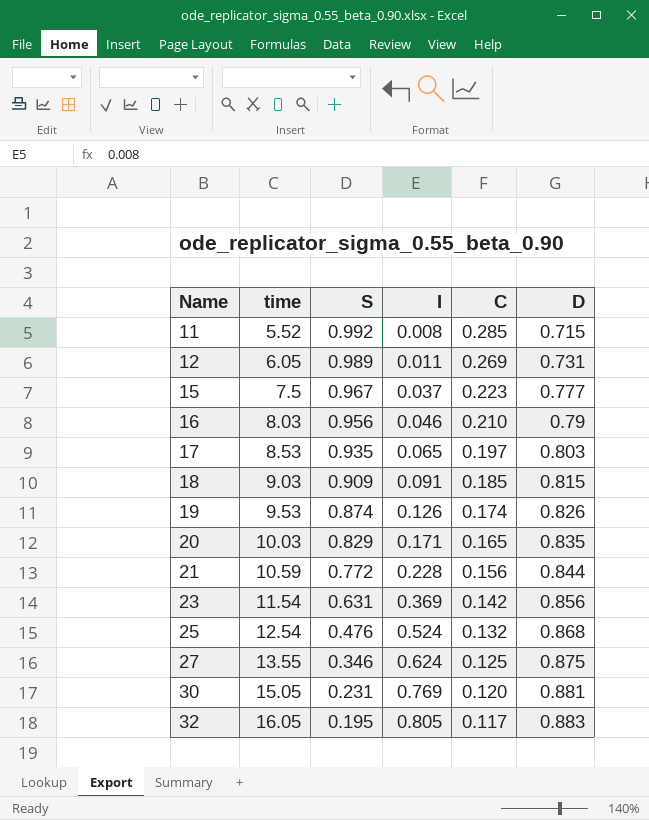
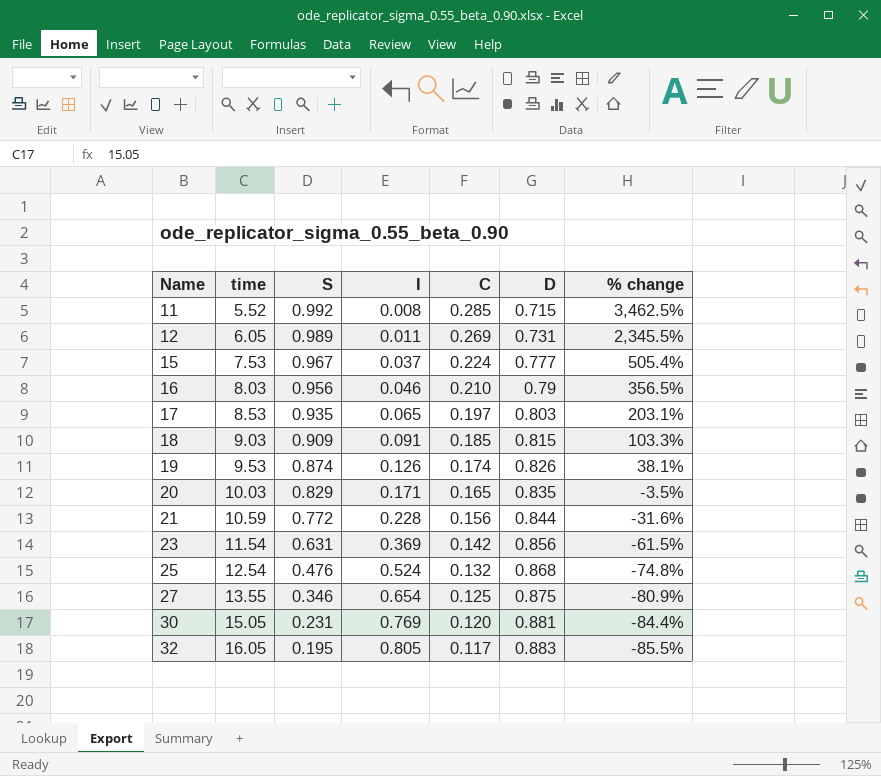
column % change | formula: none -> ([C] - [I]) / [I]
15 | time: 7.5 -> 7.53
15 | C: 0.223 -> 0.224
27 | I: 0.624 -> 0.654

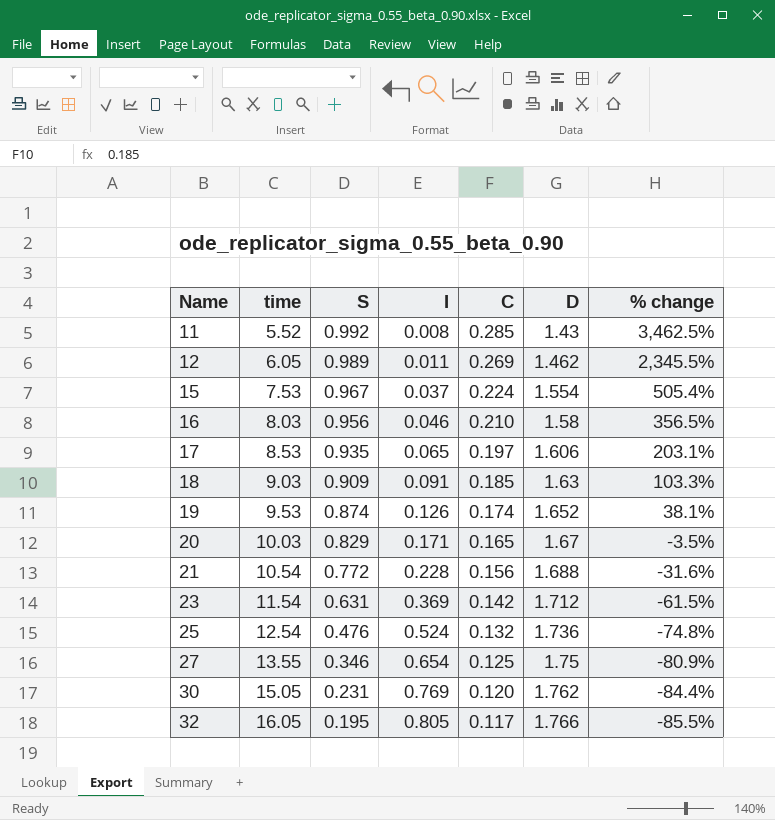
11 | D: 0.715 -> 1.43
12 | D: 0.731 -> 1.462
15 | D: 0.777 -> 1.554
16 | D: 0.79 -> 1.58
17 | D: 0.803 -> 1.606
18 | D: 0.815 -> 1.63
19 | D: 0.826 -> 1.652
20 | D: 0.835 -> 1.67
21 | time: 10.59 -> 10.54
21 | D: 0.844 -> 1.688
23 | D: 0.856 -> 1.712
25 | D: 0.868 -> 1.736
27 | D: 0.875 -> 1.75
30 | D: 0.881 -> 1.762
32 | D: 0.883 -> 1.766

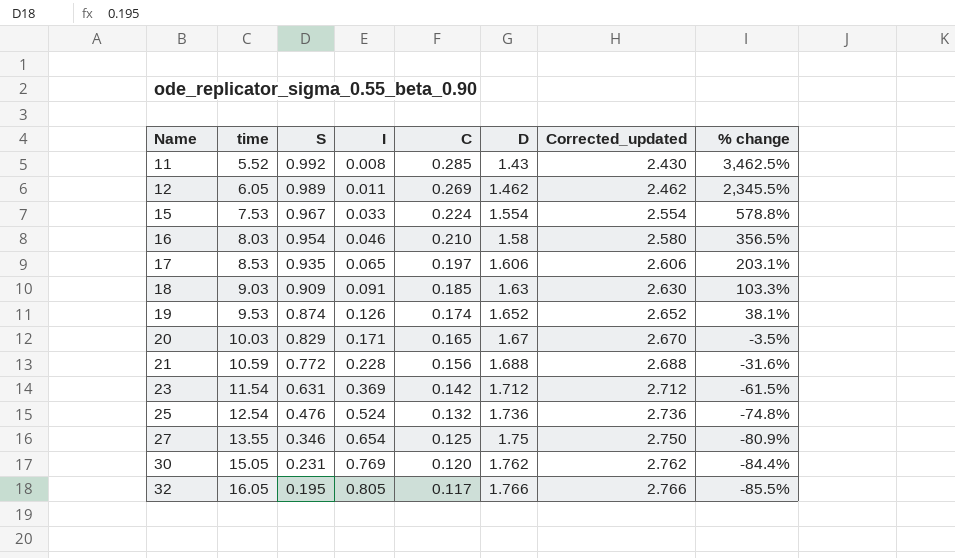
column Corrected_updated | formula: none -> [D] + 1
15 | I: 0.037 -> 0.033
15 | % change: 505.4% -> 578.8%
16 | S: 0.956 -> 0.954
21 | time: 10.54 -> 10.59

